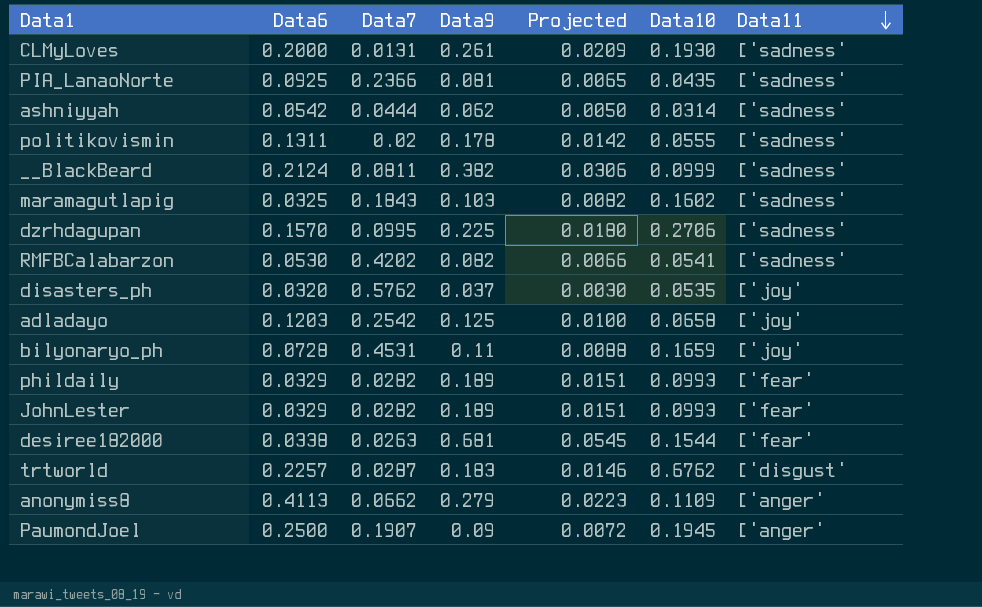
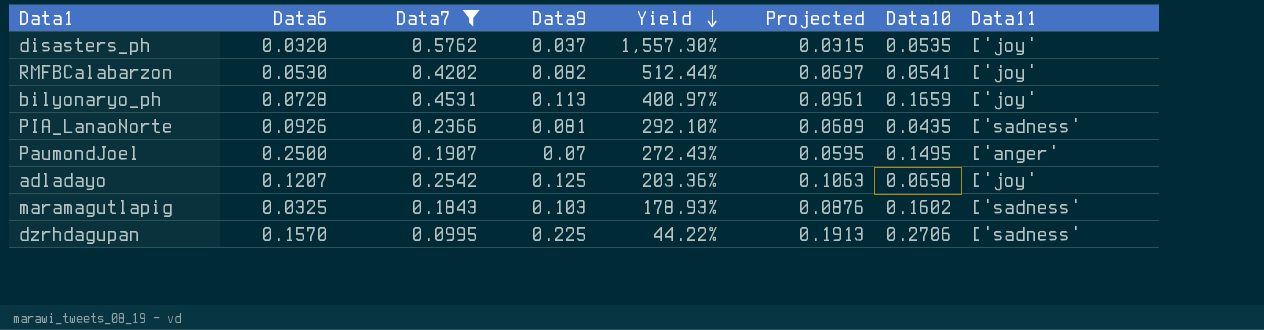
filter: none -> Data7 >= 0.0995
row order: Data11 descending -> Yield descending
column Yield | formula: none -> [Data7] / [Data9]
column Projected | formula: [Data9] * 0.08 -> [Data9] * 0.85
RMFBCalabarzon | Data11: ['sadness' -> ['joy'
bilyonaryo_ph | Data9: 0.11 -> 0.113
PIA_LanaoNorte | Data6: 0.0925 -> 0.0926
PaumondJoel | Data9: 0.09 -> 0.07
PaumondJoel | Data10: 0.1945 -> 0.1495
adladayo | Data6: 0.1203 -> 0.1207

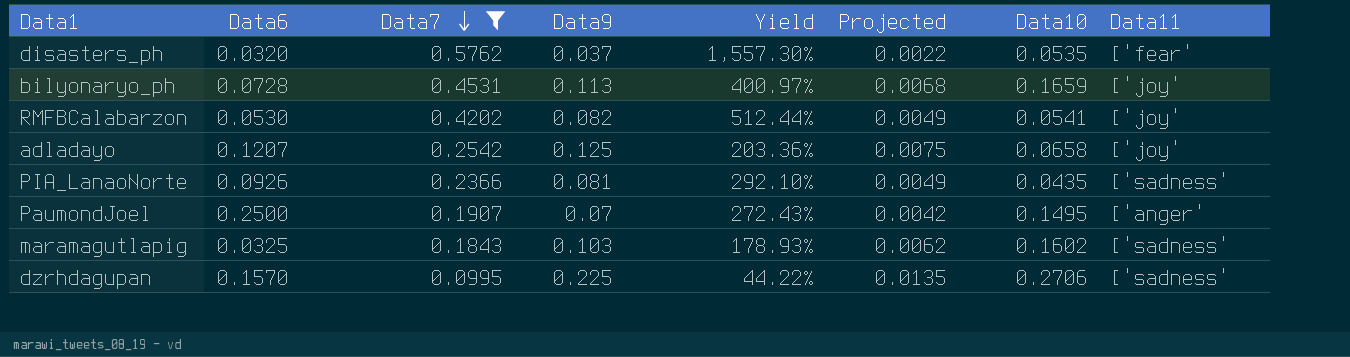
row order: Yield descending -> Data7 descending
column Projected | formula: [Data9] * 0.85 -> [Data9] * 0.06
disasters_ph | Data11: ['joy' -> ['fear'

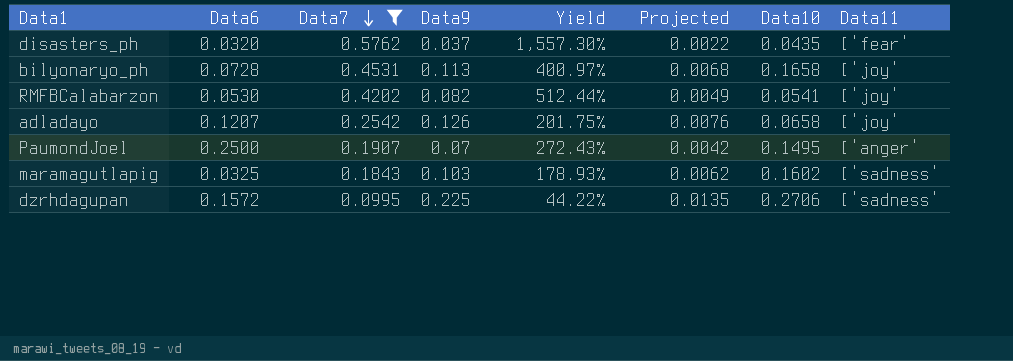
row PIA_LanaoNorte: 0.0926 | 0.2366 | 0.081 | 292.10% | 0.0049 | 0.0435 | ['sadness' -> none
disasters_ph | Data10: 0.0535 -> 0.0435
bilyonaryo_ph | Data10: 0.1659 -> 0.1658
adladayo | Data9: 0.125 -> 0.126
adladayo | Yield: 203.36% -> 201.75%
adladayo | Projected: 0.0075 -> 0.0076
dzrhdagupan | Data6: 0.1570 -> 0.1572

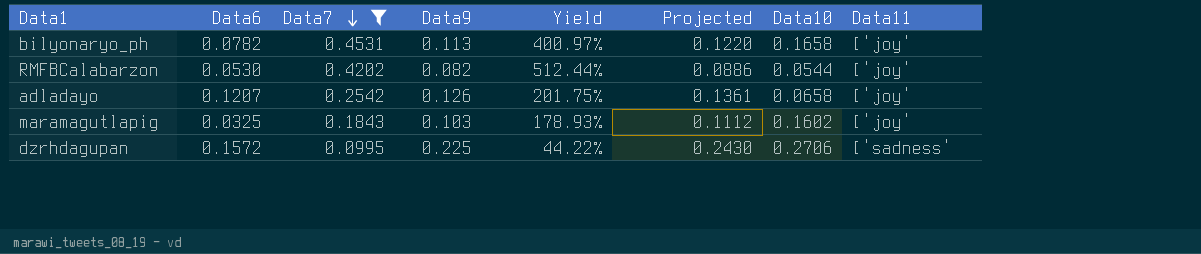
column Projected | formula: [Data9] * 0.06 -> [Data9] * 1.08
row disasters_ph: 0.0320 | 0.5762 | 0.037 | 1,557.30% | 0.0022 | 0.0435 | ['fear' -> none
row PaumondJoel: 0.2500 | 0.1907 | 0.07 | 272.43% | 0.0042 | 0.1495 | ['anger' -> none
bilyonaryo_ph | Data6: 0.0728 -> 0.0782
RMFBCalabarzon | Data10: 0.0541 -> 0.0544
maramagutlapig | Data11: ['sadness' -> ['joy'

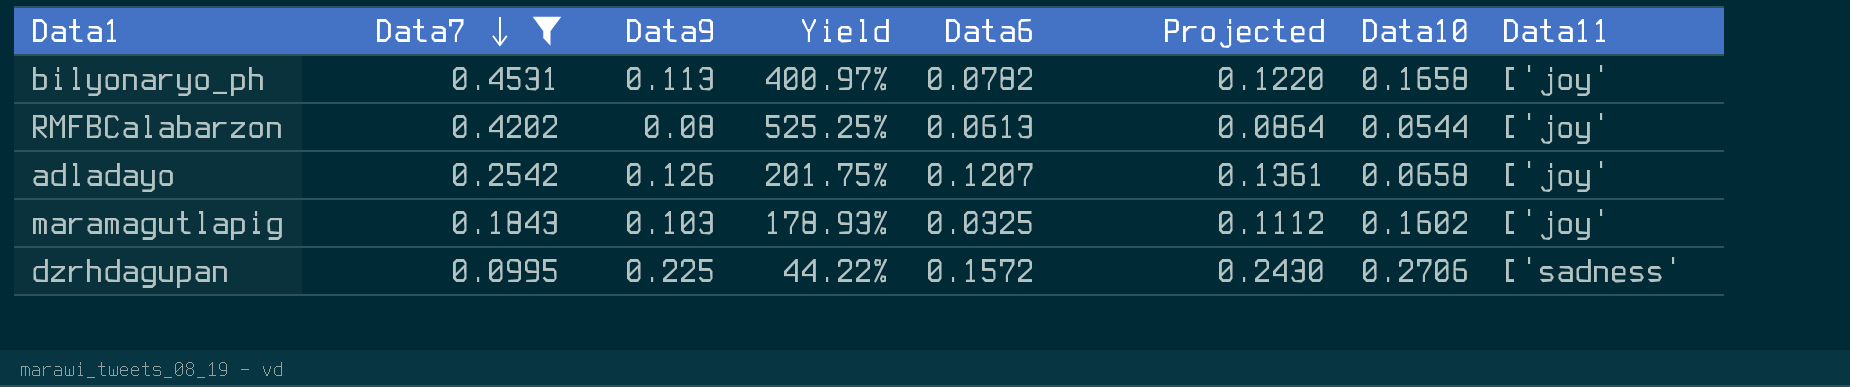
column Data6 | position: 2 -> 5
RMFBCalabarzon | Data9: 0.082 -> 0.08
RMFBCalabarzon | Yield: 512.44% -> 525.25%
RMFBCalabarzon | Data6: 0.0530 -> 0.0613
RMFBCalabarzon | Projected: 0.0886 -> 0.0864

